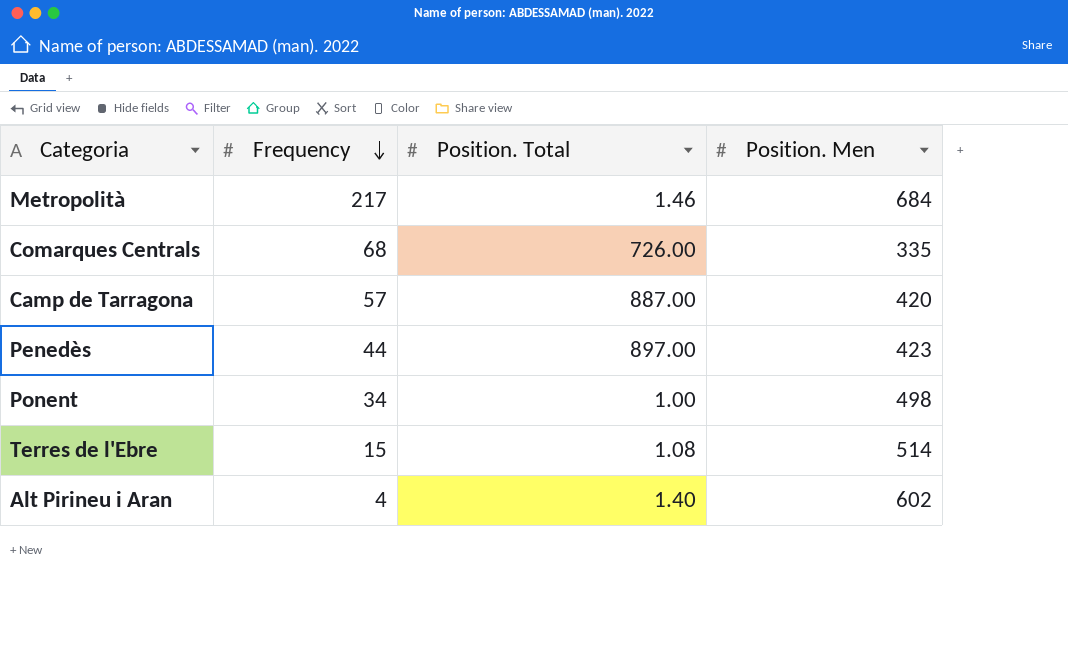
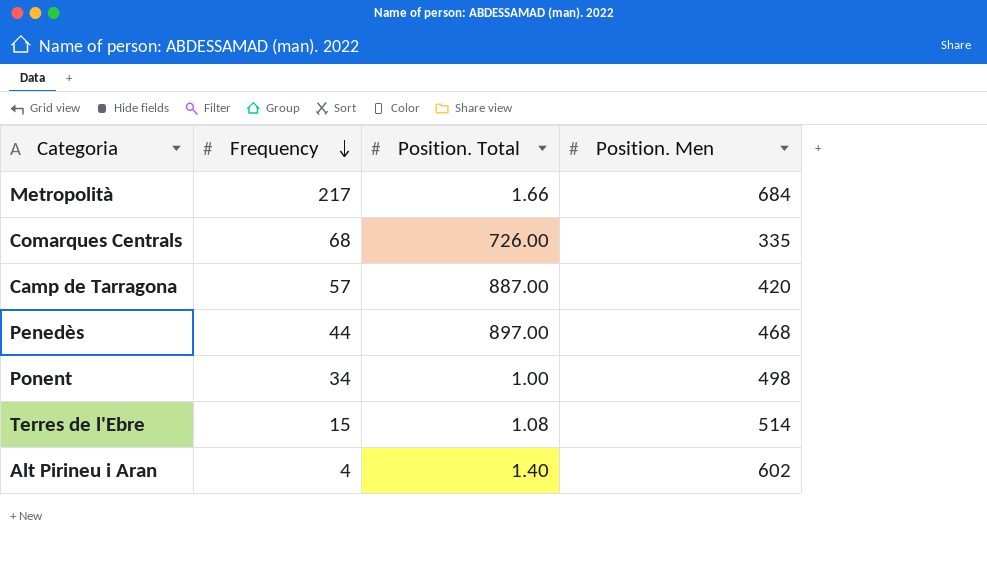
Metropolità | Position. Total: 1.46 -> 1.66
Penedès | Position. Men: 423 -> 468

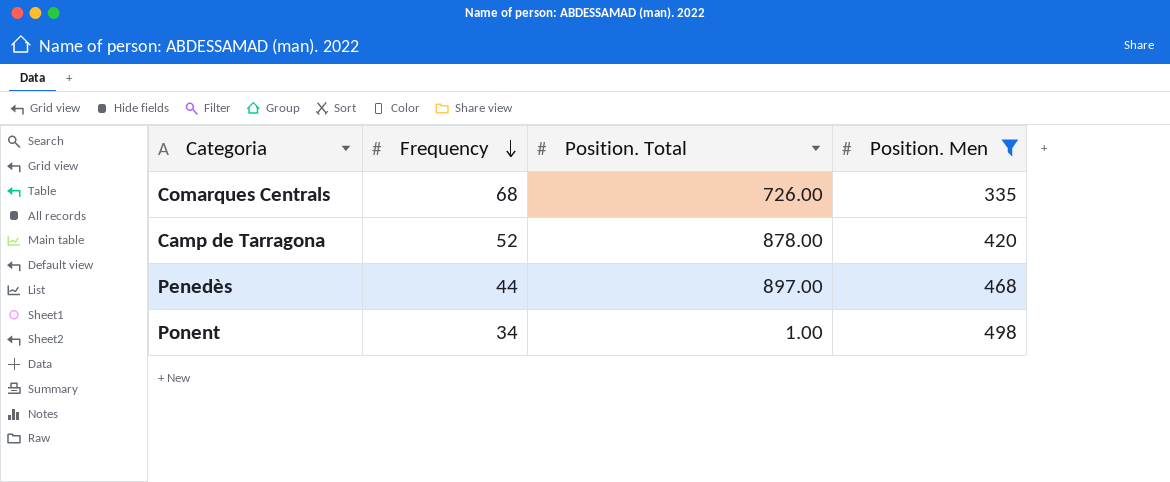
filter: none -> Position. Men <= 498
Camp de Tarragona | Frequency: 57 -> 52
Camp de Tarragona | Position. Total: 887.00 -> 878.00

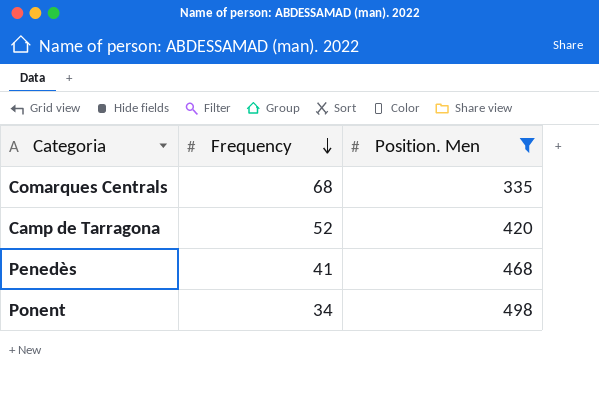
column Position. Total | position: 3 -> none
Penedès | Frequency: 44 -> 41

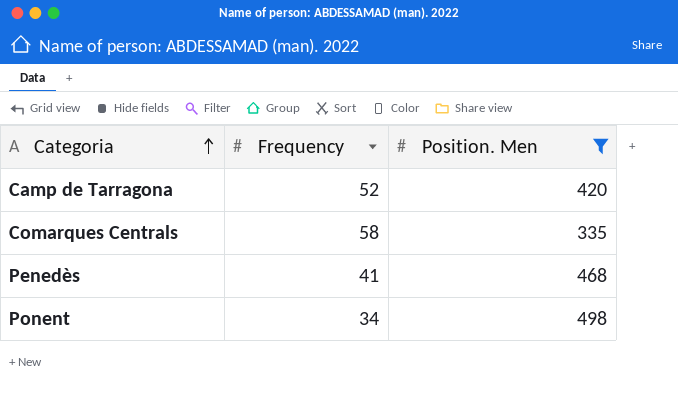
row order: Frequency descending -> Categoria ascending
Comarques Centrals | Frequency: 68 -> 58

